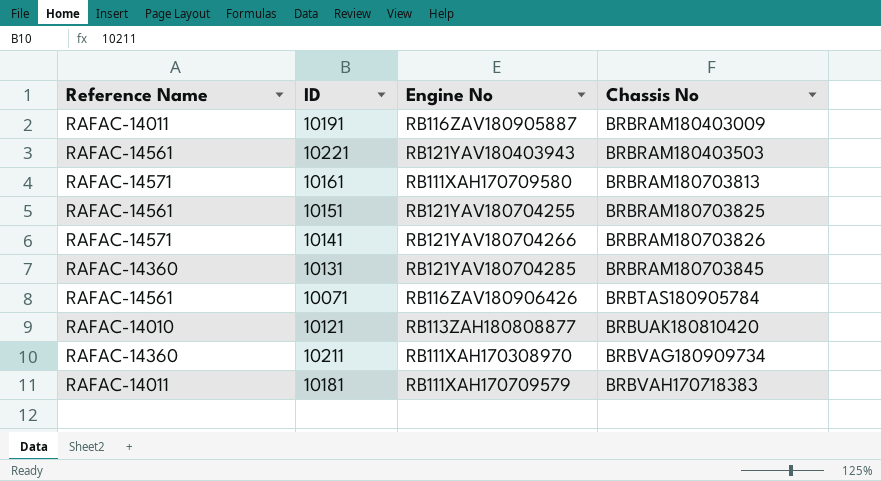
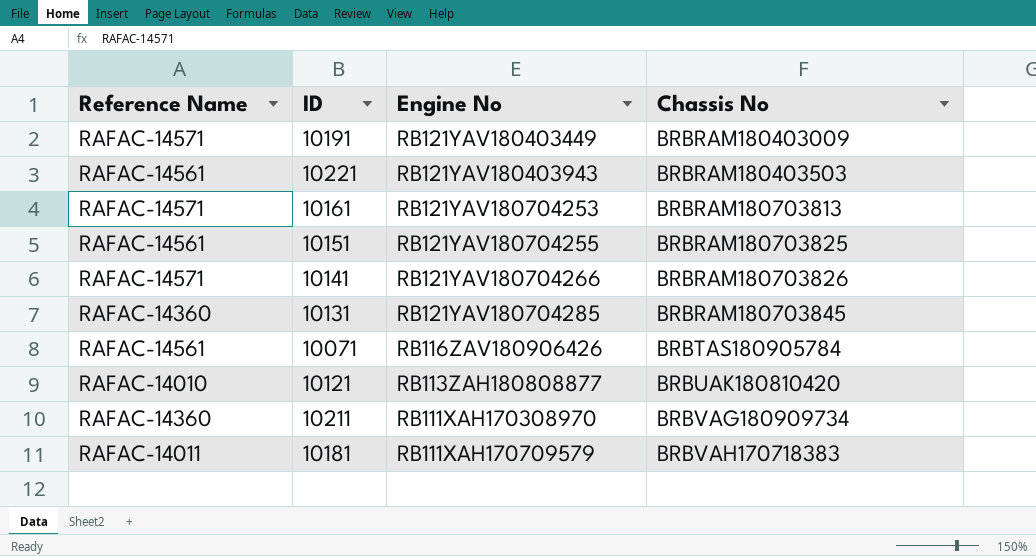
10191 | Reference Name: RAFAC-14011 -> RAFAC-14571
10191 | Engine No: RB116ZAV180905887 -> RB121YAV180403449
10161 | Engine No: RB111XAH170709580 -> RB121YAV180704253

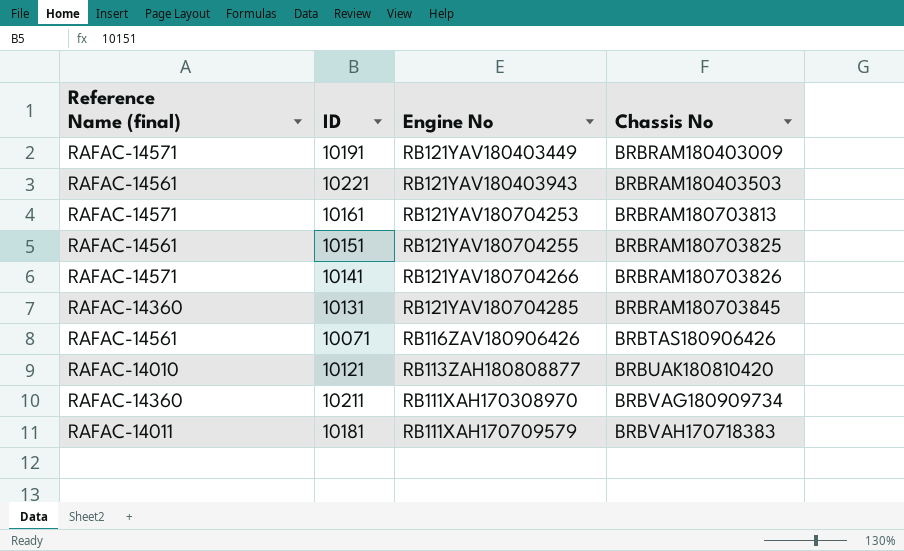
column name: Reference Name -> Reference Name (final)
10071 | Chassis No: BRBTAS180905784 -> BRBTAS180906426

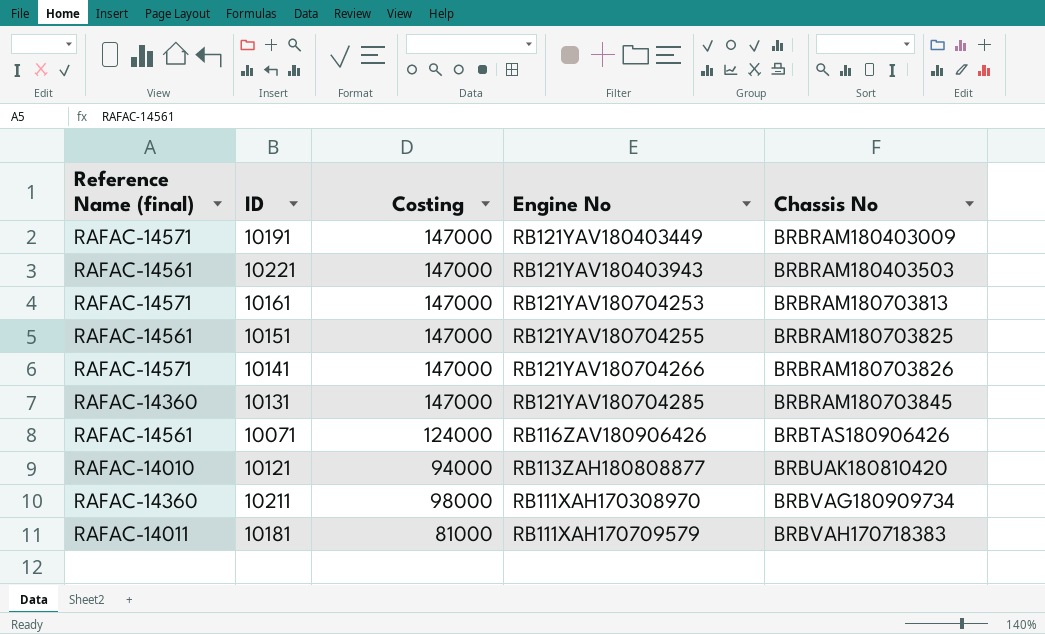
column Costing | position: none -> 3

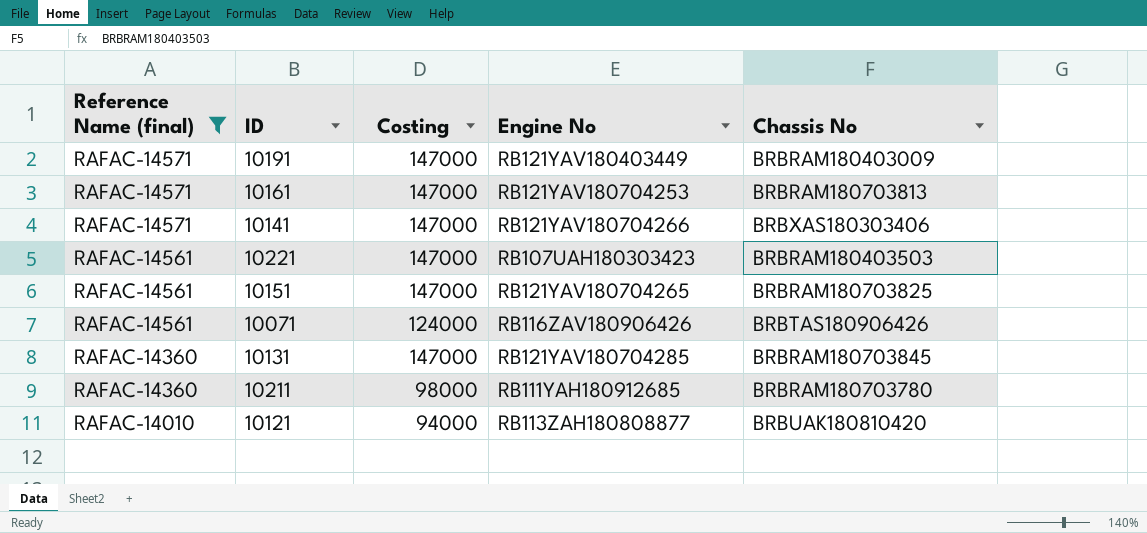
filter: none -> Reference Name (final) != RAFAC-14011
row order: Chassis No ascending -> Reference Name (final) descending
10141 | Chassis No: BRBRAM180703826 -> BRBXAS180303406
10221 | Engine No: RB121YAV180403943 -> RB107UAH180303423
10151 | Engine No: RB121YAV180704255 -> RB121YAV180704265
10211 | Engine No: RB111XAH170308970 -> RB111YAH180912685
10211 | Chassis No: BRBVAG180909734 -> BRBRAM180703780

